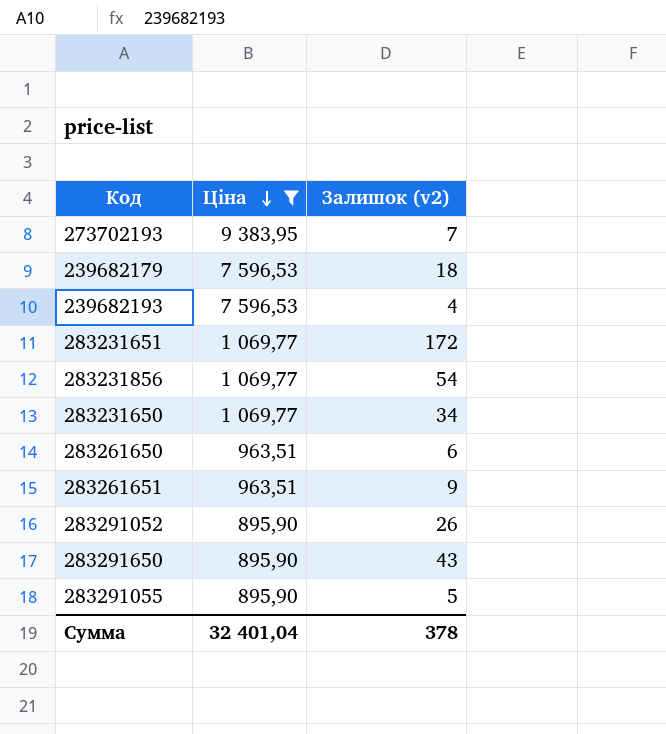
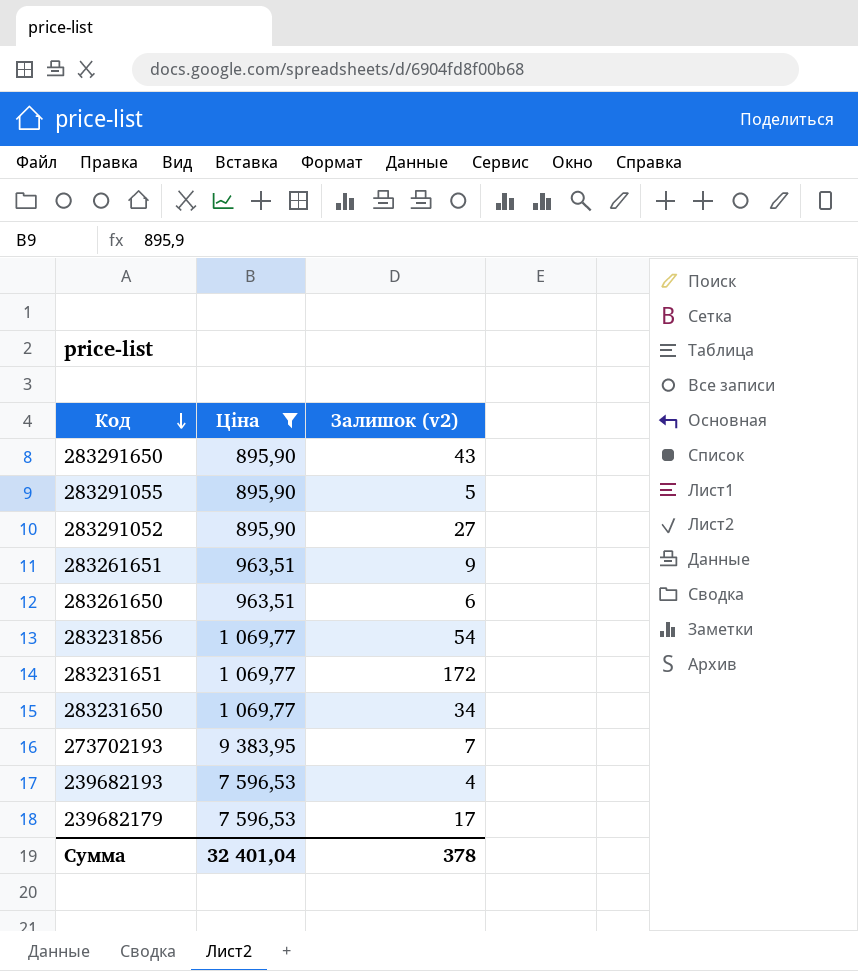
row order: Ціна descending -> Код descending
283291052 | Залишок (v2): 26 -> 27
239682179 | Залишок (v2): 18 -> 17

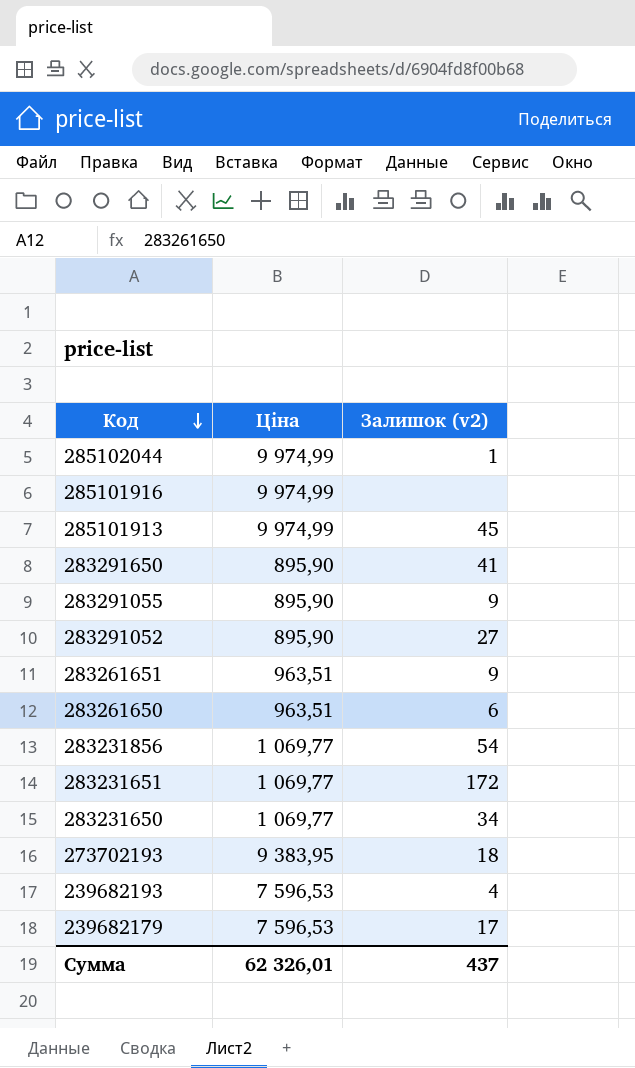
filter: Ціна != 9 974,99 -> none
283291650 | Залишок (v2): 43 -> 41
283291055 | Залишок (v2): 5 -> 9
273702193 | Залишок (v2): 7 -> 18
Сумма | Ціна: 32 401,04 -> 62 326,01
Сумма | Залишок (v2): 378 -> 437

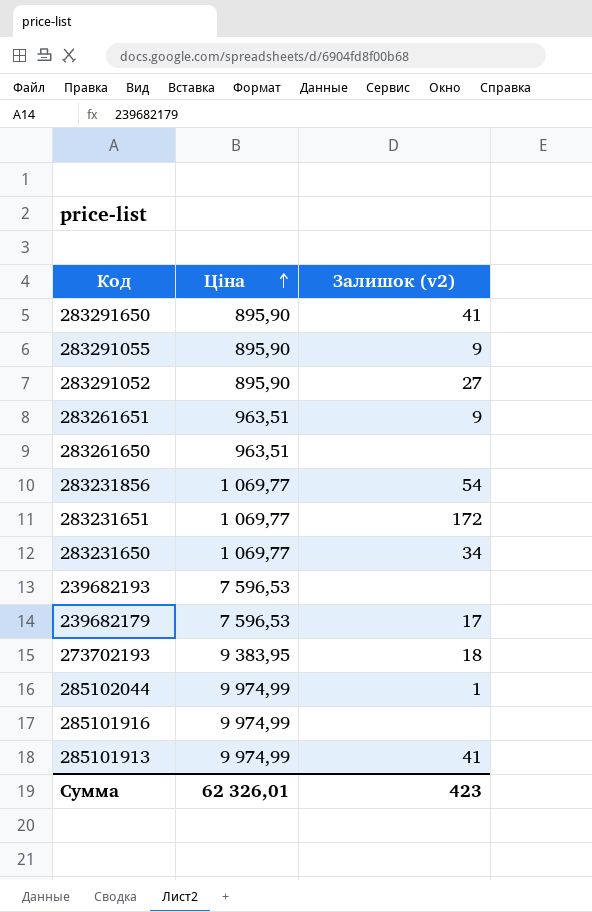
row order: Код descending -> Ціна ascending
283261650 | Залишок (v2): 6 -> none
239682193 | Залишок (v2): 4 -> none
285101913 | Залишок (v2): 45 -> 41
Сумма | Залишок (v2): 437 -> 423

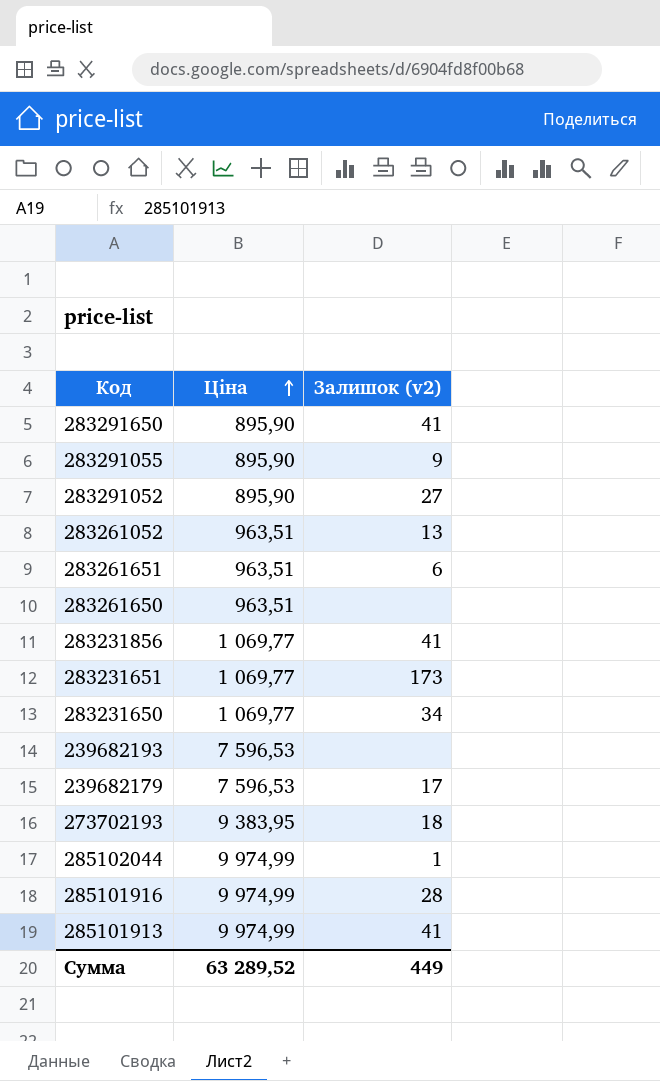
row 283261052: none -> 963,51 | 13
283261651 | Залишок (v2): 9 -> 6
283231856 | Залишок (v2): 54 -> 41
283231651 | Залишок (v2): 172 -> 173
285101916 | Залишок (v2): none -> 28
Сумма | Ціна: 62 326,01 -> 63 289,52
Сумма | Залишок (v2): 423 -> 449

